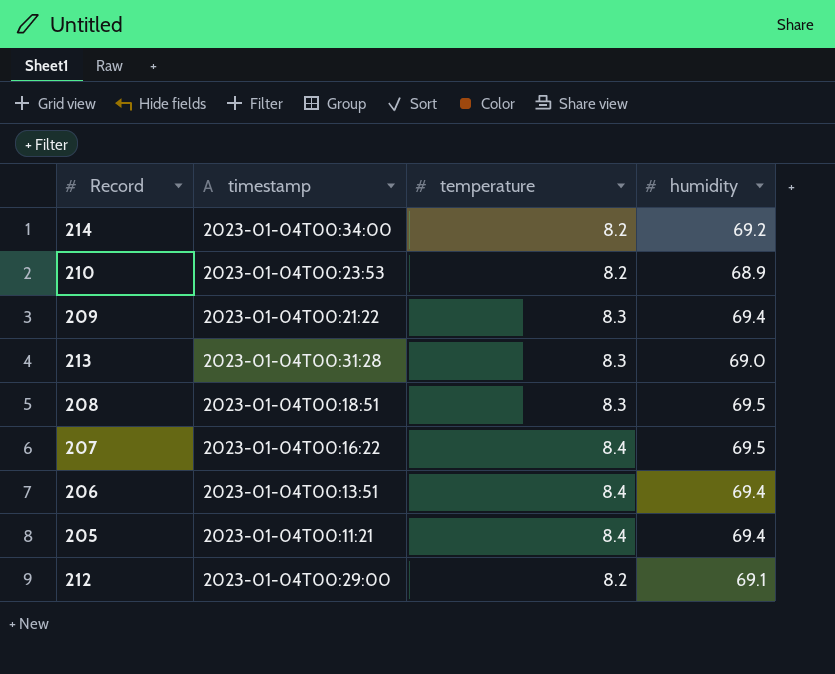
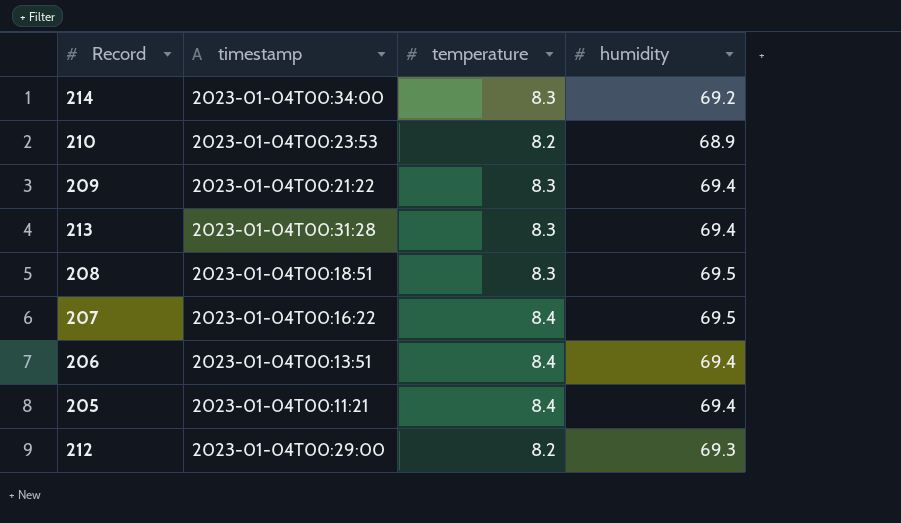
214 | temperature: 8.2 -> 8.3
213 | humidity: 69.0 -> 69.4
212 | humidity: 69.1 -> 69.3

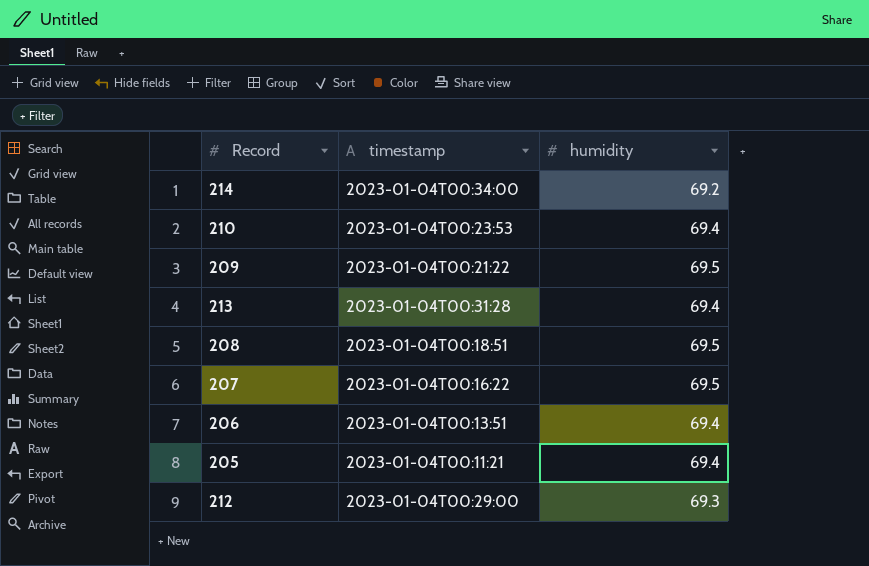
column temperature | position: 3 -> none
210 | humidity: 68.9 -> 69.4
209 | humidity: 69.4 -> 69.5

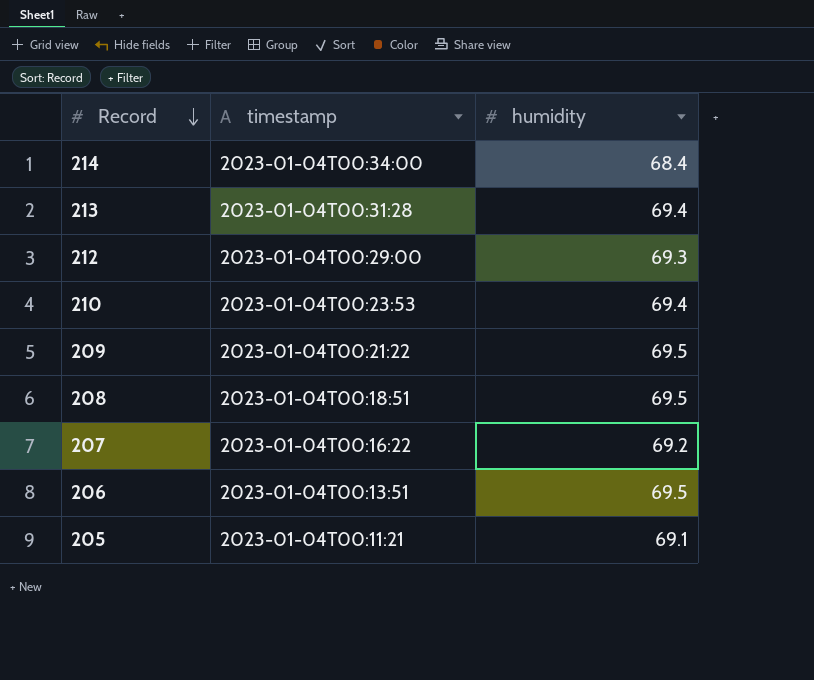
row order: none -> Record descending
214 | humidity: 69.2 -> 68.4
207 | humidity: 69.5 -> 69.2
206 | humidity: 69.4 -> 69.5
205 | humidity: 69.4 -> 69.1

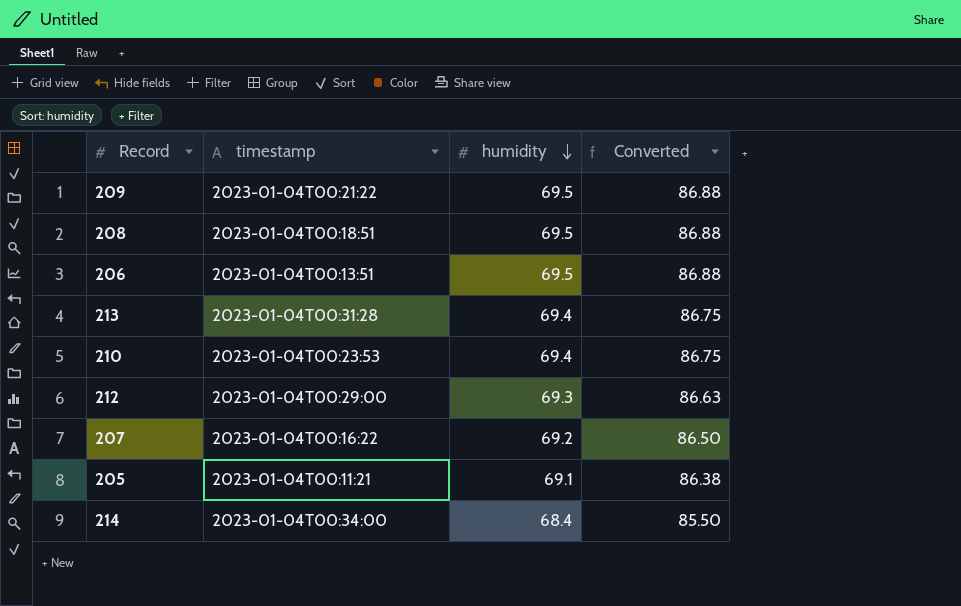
row order: Record descending -> humidity descending
column Converted | formula: none -> [humidity] * 1.25

